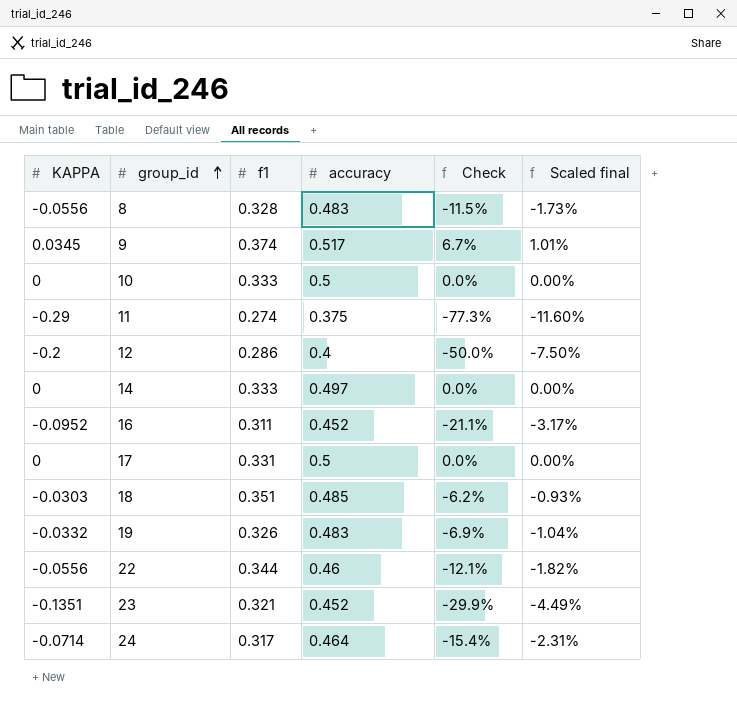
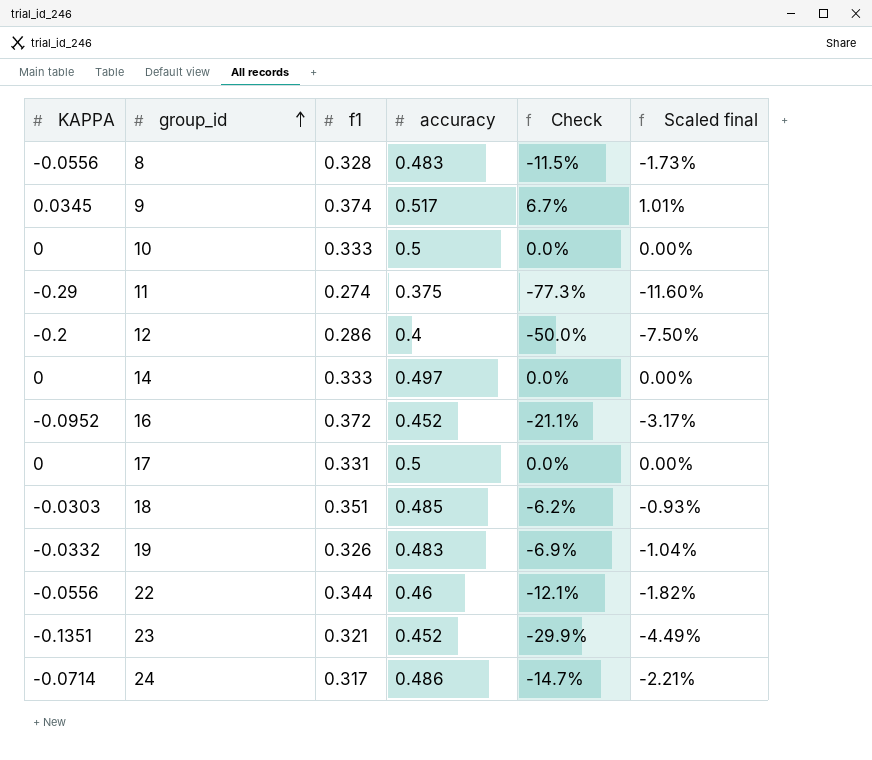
16 | f1: 0.311 -> 0.372
24 | accuracy: 0.464 -> 0.486
24 | Check: -15.4% -> -14.7%
24 | Scaled final: -2.31% -> -2.21%

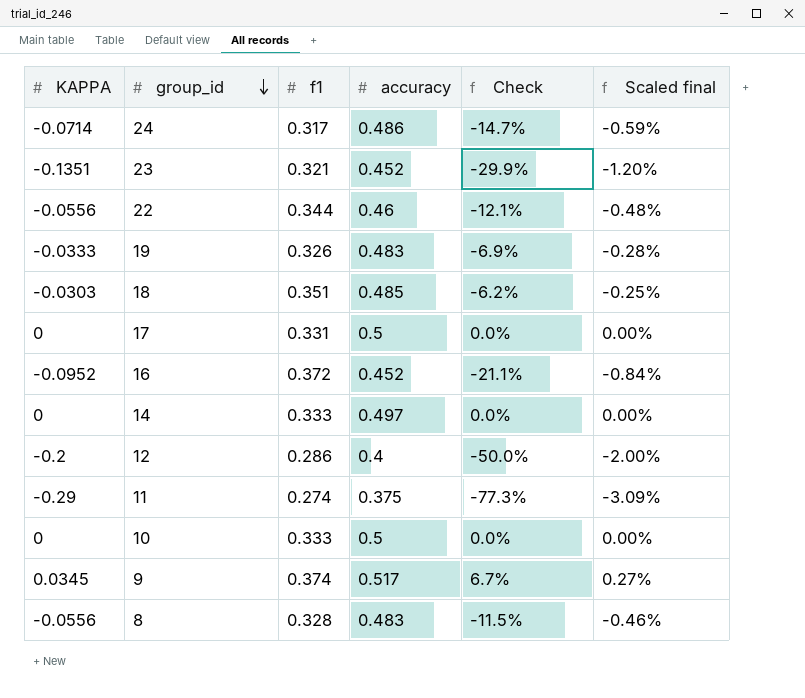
row order: group_id ascending -> group_id descending
column Scaled final | formula: [Check] * 0.15 -> [Check] * 0.04
19 | KAPPA: -0.0332 -> -0.0333

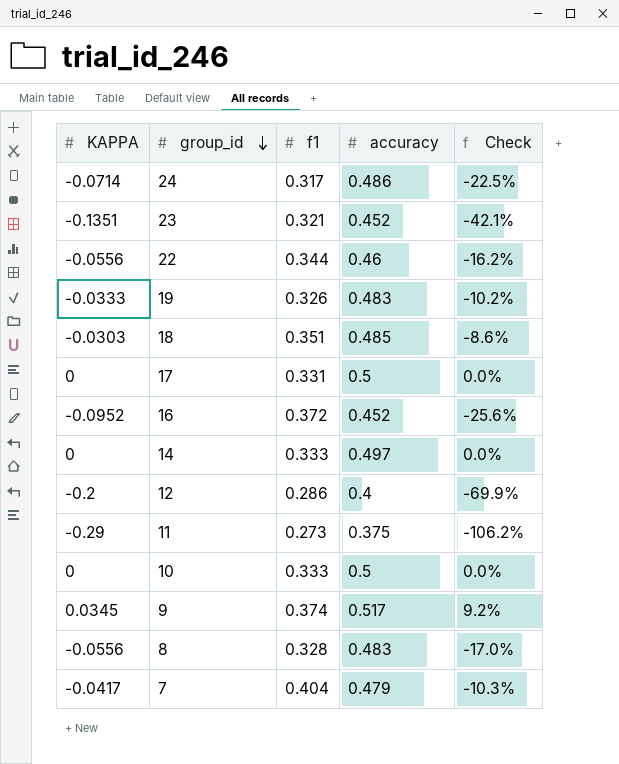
column Scaled final | formula: [Check] * 0.04 -> none
column Check | formula: [KAPPA] / [accuracy] -> [KAPPA] / [f1]
11 | f1: 0.274 -> 0.273
row 7: none -> -0.0417 | 0.404 | 0.479 | -10.3%

